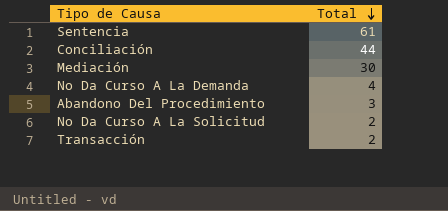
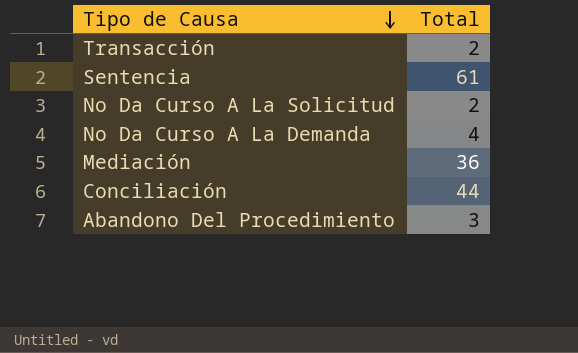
row order: Total descending -> Tipo de Causa descending
Mediación | Total: 30 -> 36

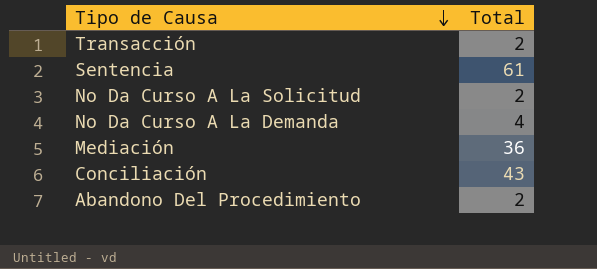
Conciliación | Total: 44 -> 43
Abandono Del Procedimiento | Total: 3 -> 2

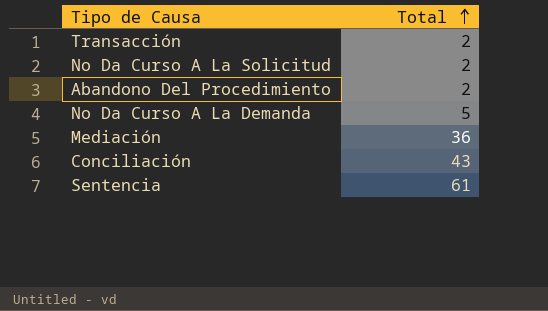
row order: Tipo de Causa descending -> Total ascending
No Da Curso A La Demanda | Total: 4 -> 5

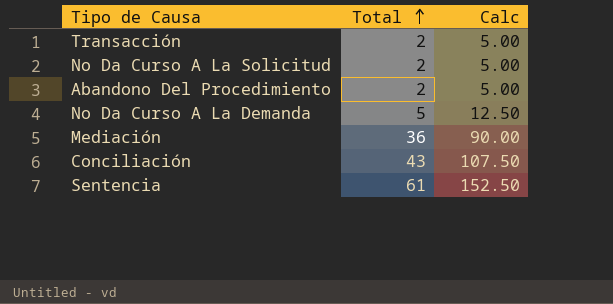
column Calc | formula: none -> [Total] * 2.5

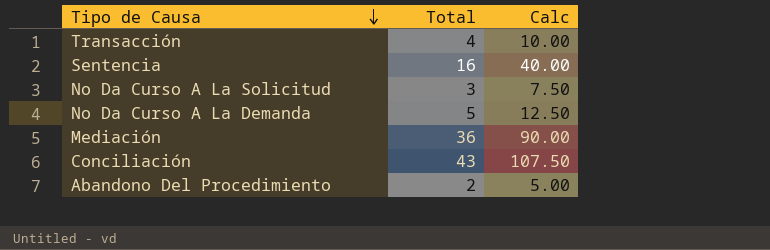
row order: Total ascending -> Tipo de Causa descending
Transacción | Total: 2 -> 4
Transacción | Calc: 5.00 -> 10.00
Sentencia | Total: 61 -> 16
Sentencia | Calc: 152.50 -> 40.00
No Da Curso A La Solicitud | Total: 2 -> 3
No Da Curso A La Solicitud | Calc: 5.00 -> 7.50

